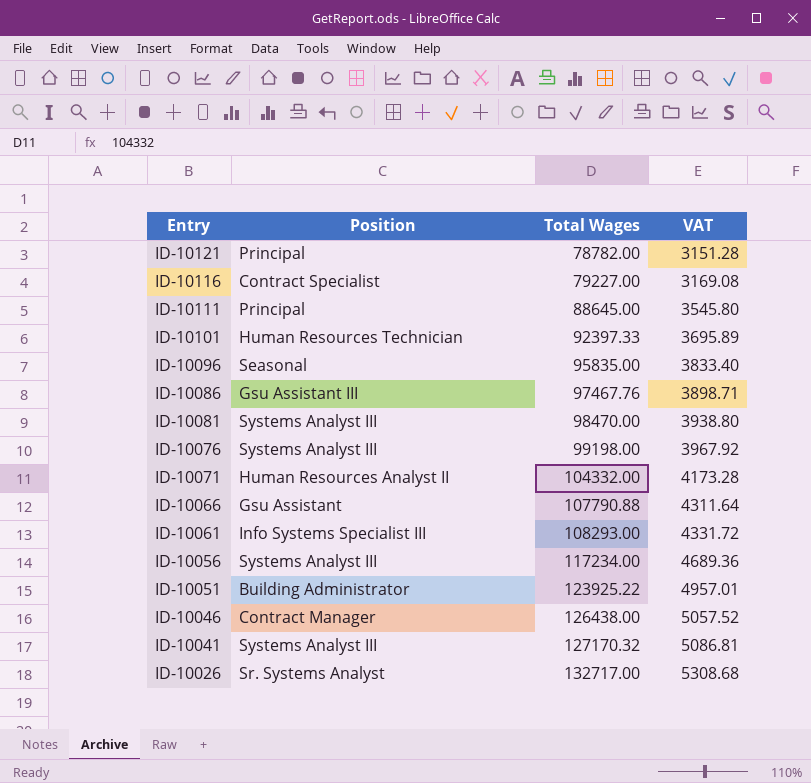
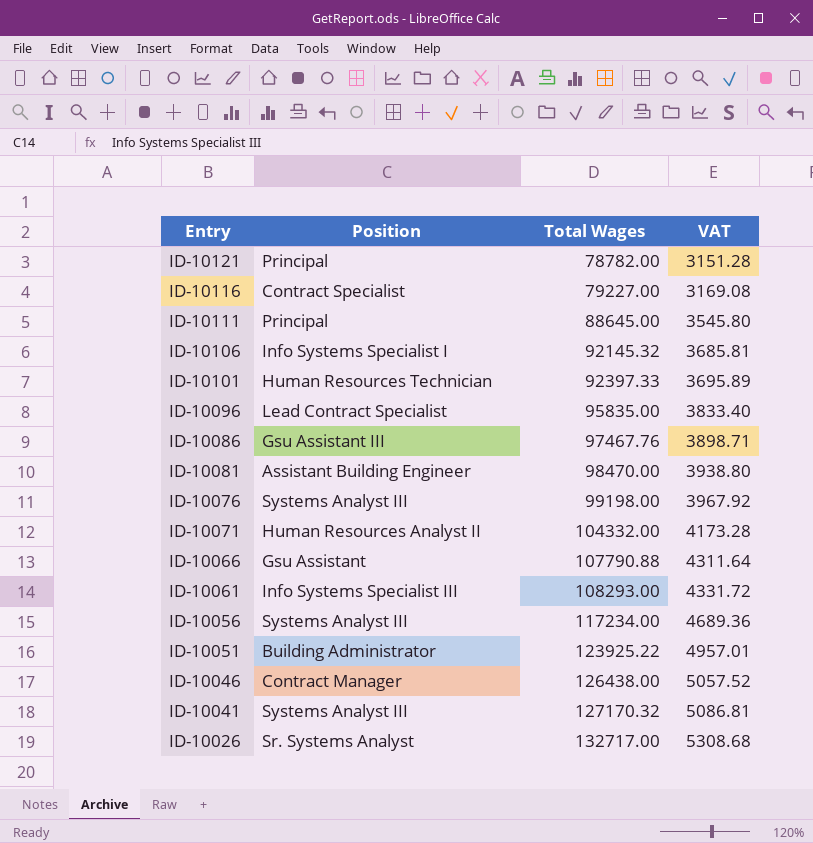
row ID-10106: none -> Info Systems Specialist I | 92145.32 | 3685.81
ID-10096 | Position: Seasonal -> Lead Contract Specialist
ID-10081 | Position: Systems Analyst III -> Assistant Building Engineer

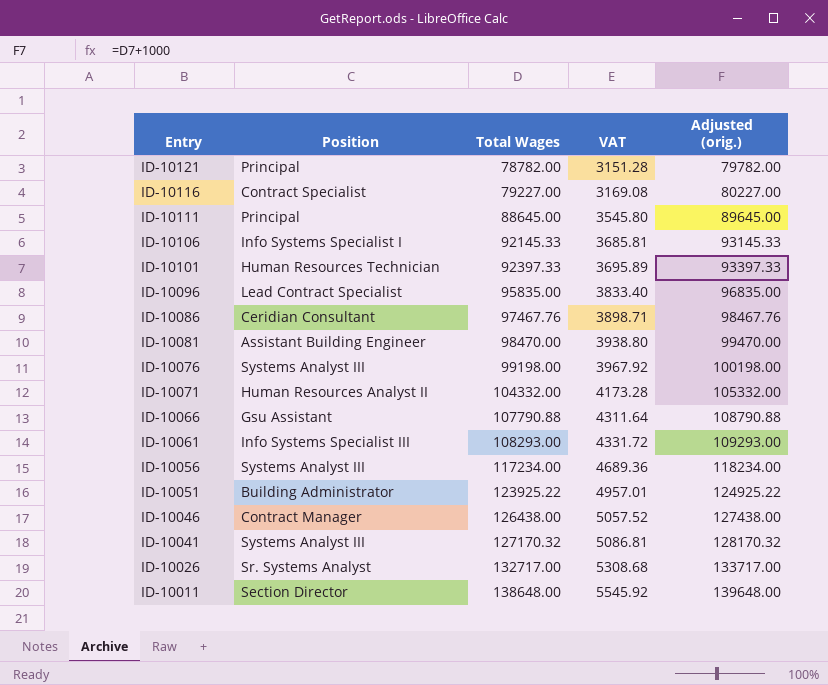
column Adjusted (orig.) | formula: none -> [Total Wages] + 1000
ID-10106 | Total Wages: 92145.32 -> 92145.33
ID-10086 | Position: Gsu Assistant III -> Ceridian Consultant
row ID-10011: none -> Section Director | 138648.00 | 5545.92 | 139648.00

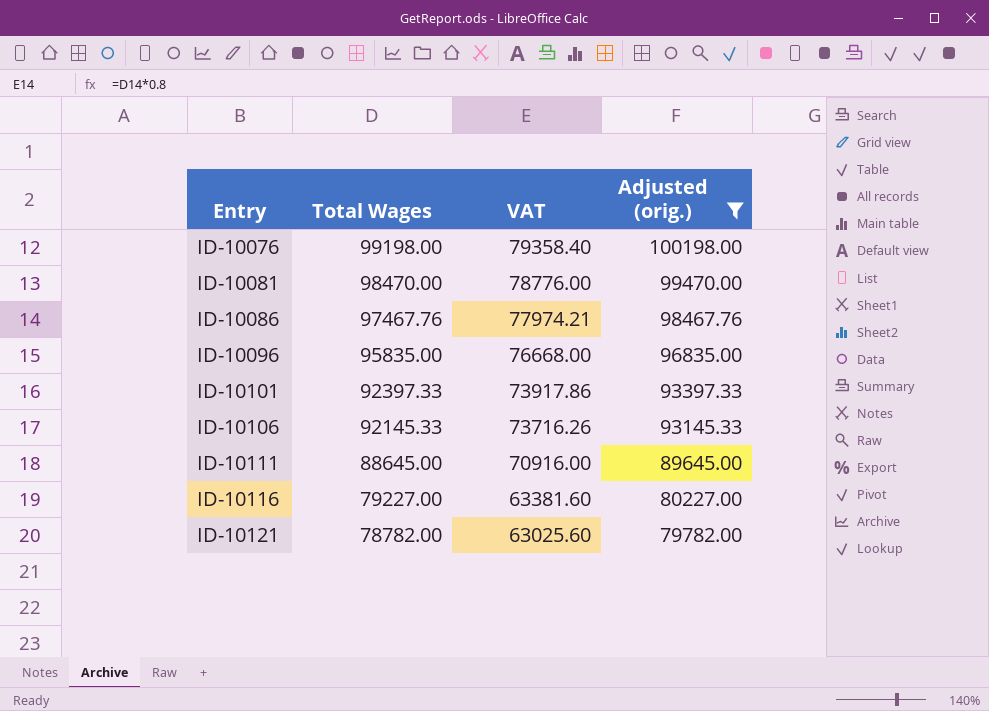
filter: none -> Adjusted (orig.) <= 100198.00
row order: Entry descending -> Entry ascending
column Position | position: 2 -> none
column VAT | formula: [Total Wages] * 0.04 -> [Total Wages] * 0.8

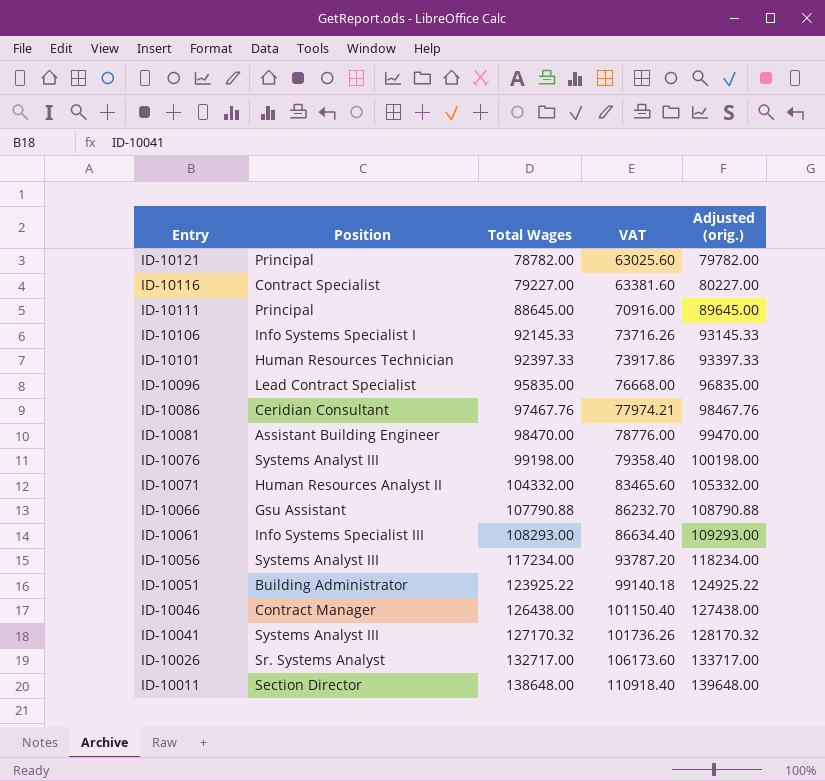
filter: Adjusted (orig.) <= 100198.00 -> none
row order: Entry ascending -> Entry descending
column Position | position: none -> 2

